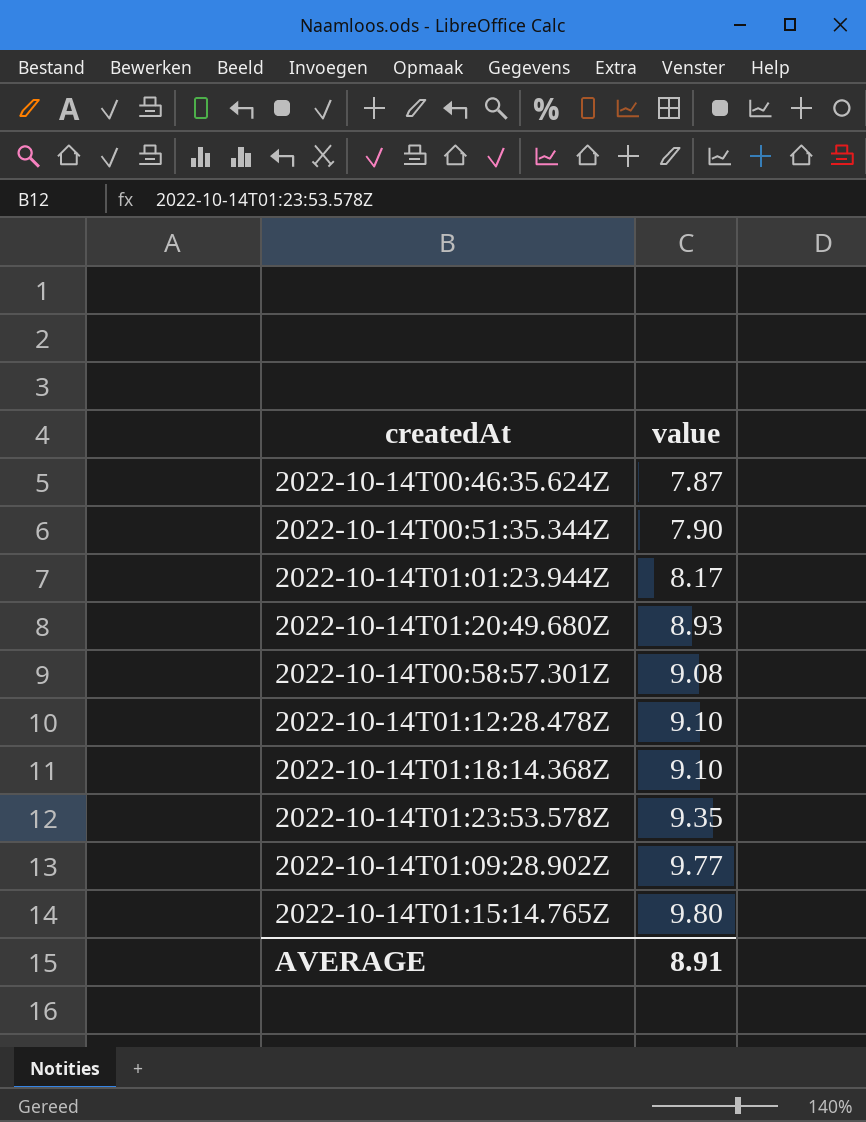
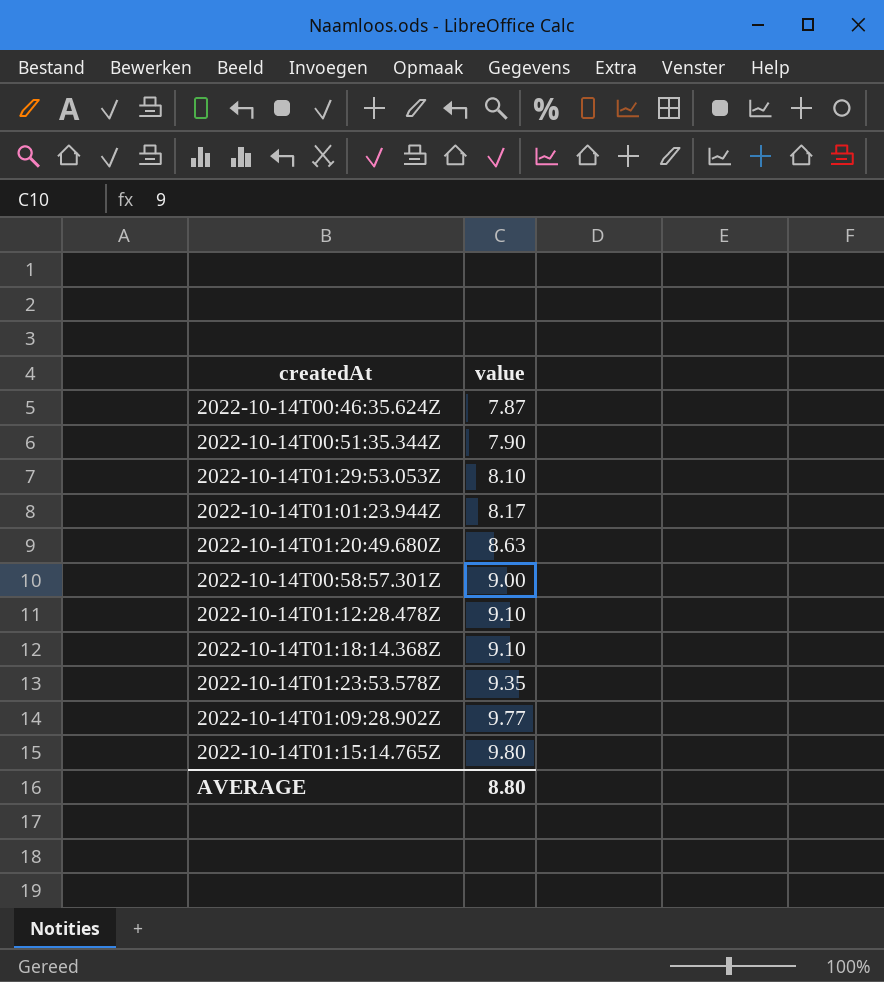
row 2022-10-14T01:29:53.053Z: none -> 8.10
2022-10-14T01:20:49.680Z | value: 8.93 -> 8.63
2022-10-14T00:58:57.301Z | value: 9.08 -> 9.00
AVERAGE | value: 8.91 -> 8.80

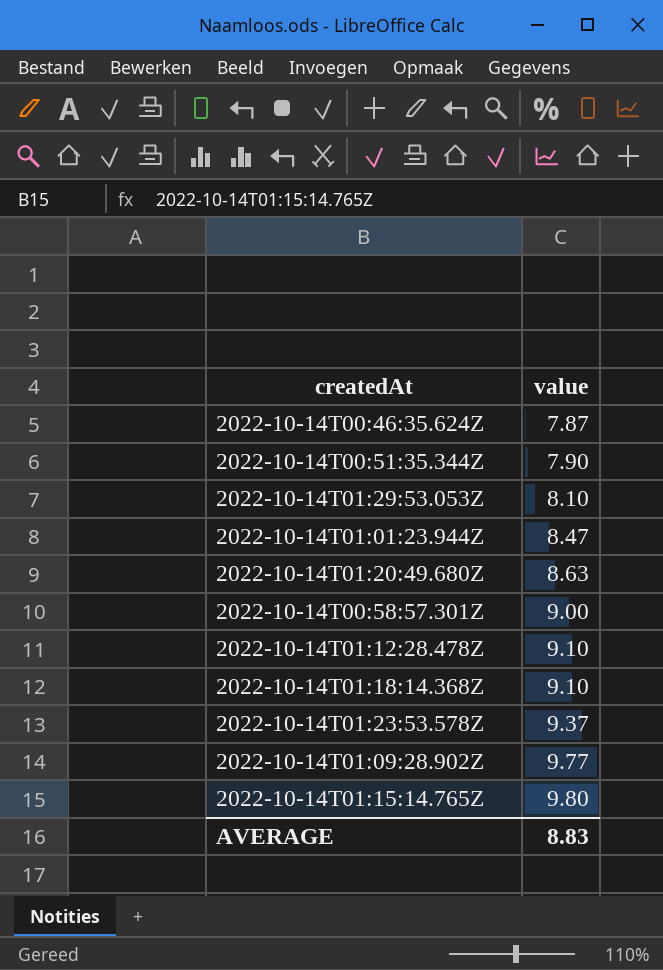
2022-10-14T01:01:23.944Z | value: 8.17 -> 8.47
2022-10-14T01:23:53.578Z | value: 9.35 -> 9.37
AVERAGE | value: 8.80 -> 8.83

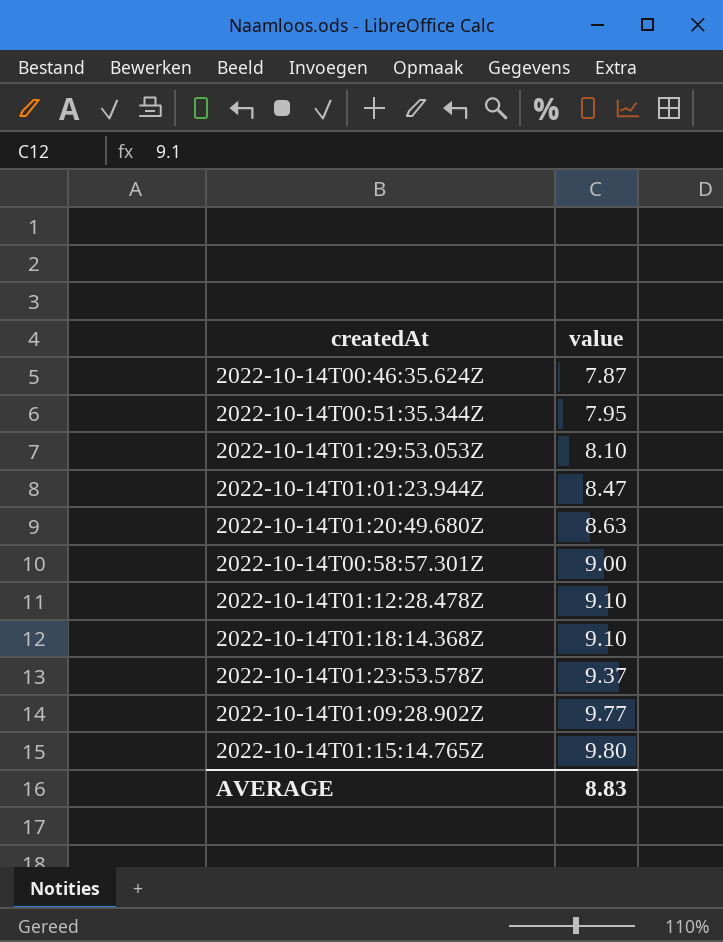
2022-10-14T00:51:35.344Z | value: 7.90 -> 7.95

